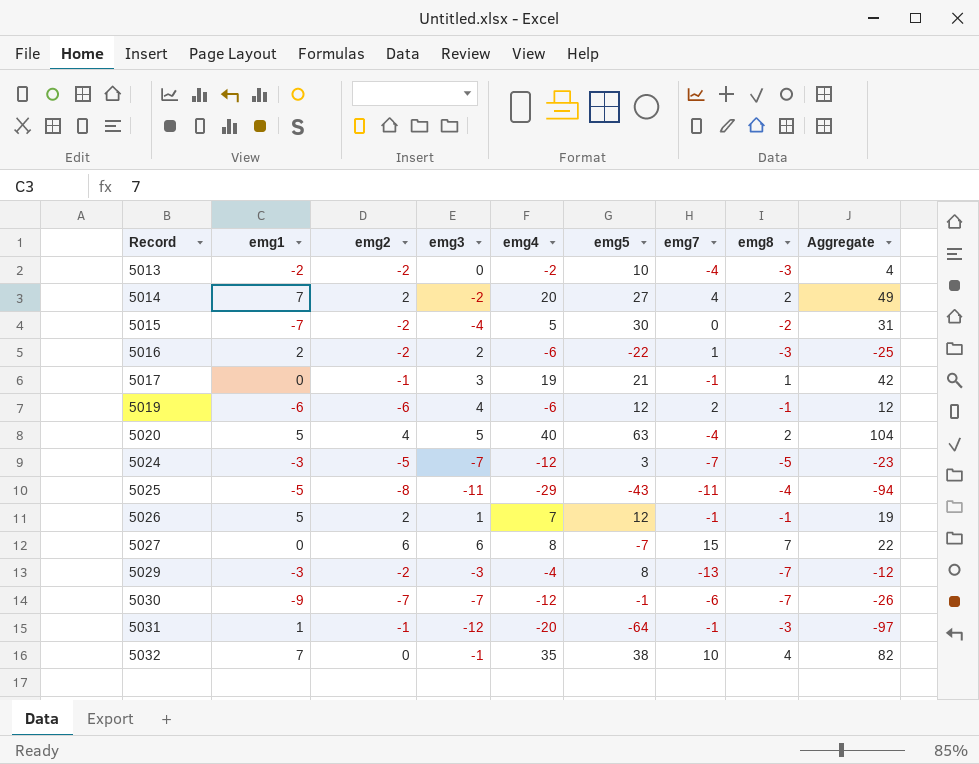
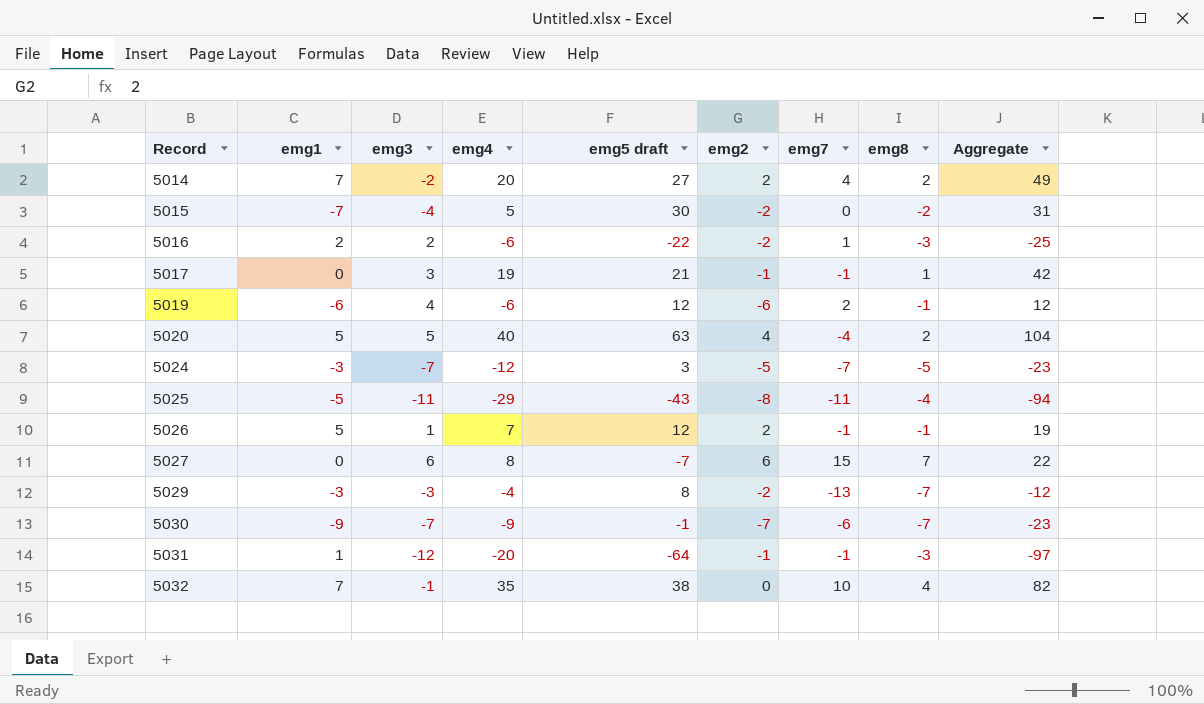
column name: emg5 -> emg5 draft
column emg2 | position: 3 -> 6
row 5013: -2 | -2 | 0 | -2 | 10 | -4 | -3 | 4 -> none
5030 | emg4: -12 -> -9
5030 | Aggregate: -26 -> -23

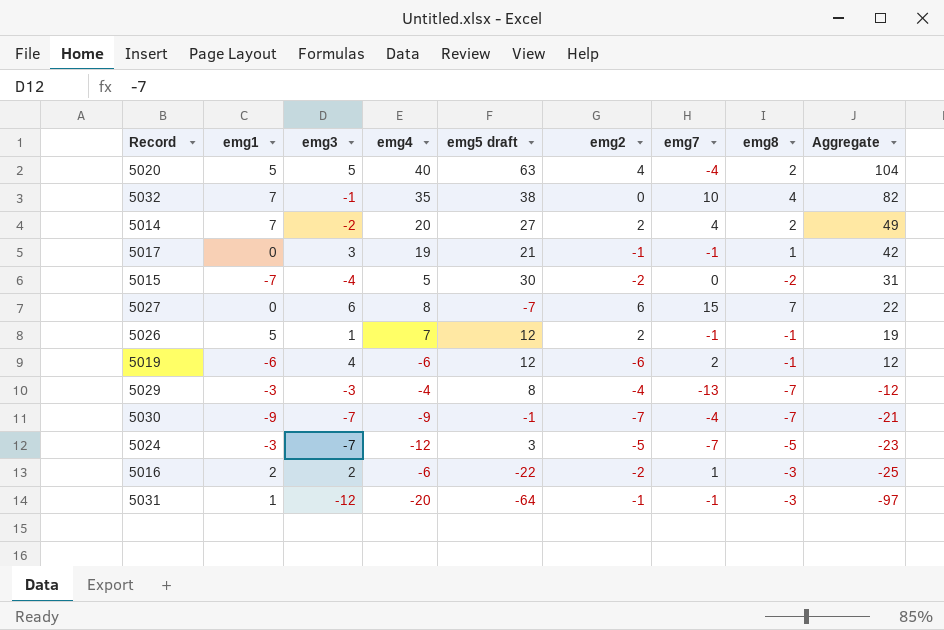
row order: Record ascending -> Aggregate descending
row 5025: -5 | -11 | -29 | -43 | -8 | -11 | -4 | -94 -> none
5029 | emg2: -2 -> -4
5030 | emg7: -6 -> -4
5030 | Aggregate: -23 -> -21

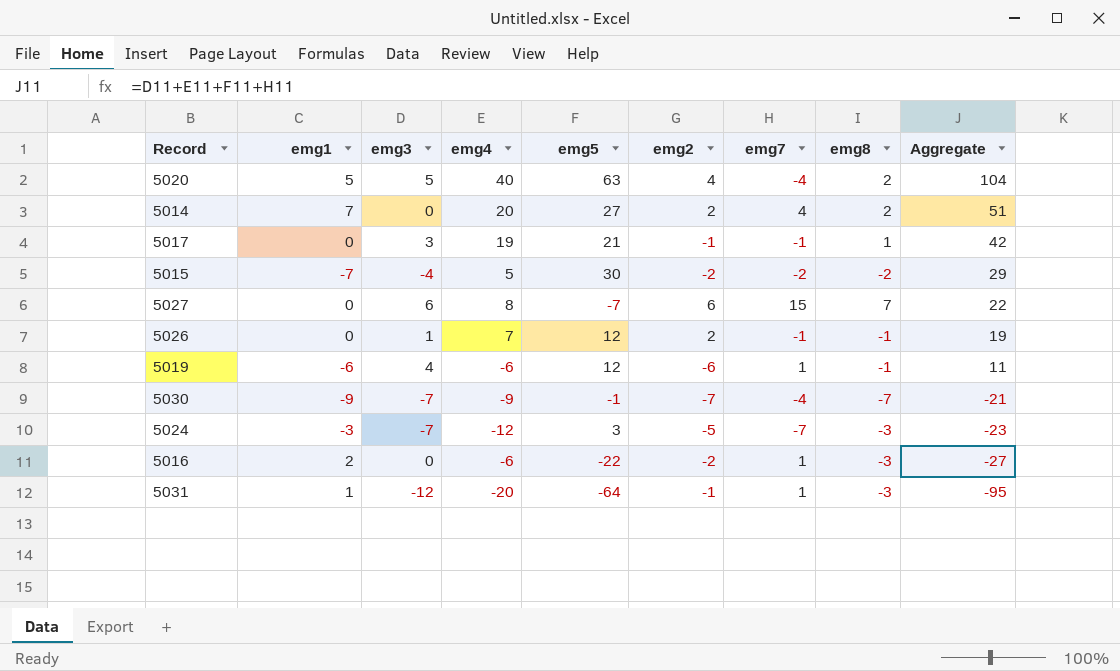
column name: emg5 draft -> emg5
row 5032: 7 | -1 | 35 | 38 | 0 | 10 | 4 | 82 -> none
row 5029: -3 | -3 | -4 | 8 | -4 | -13 | -7 | -12 -> none
5014 | emg3: -2 -> 0
5014 | Aggregate: 49 -> 51
5015 | emg7: 0 -> -2
5015 | Aggregate: 31 -> 29
5026 | emg1: 5 -> 0
5019 | emg7: 2 -> 1
5019 | Aggregate: 12 -> 11
5024 | emg8: -5 -> -3
5016 | emg3: 2 -> 0
5016 | Aggregate: -25 -> -27
5031 | emg7: -1 -> 1
5031 | Aggregate: -97 -> -95

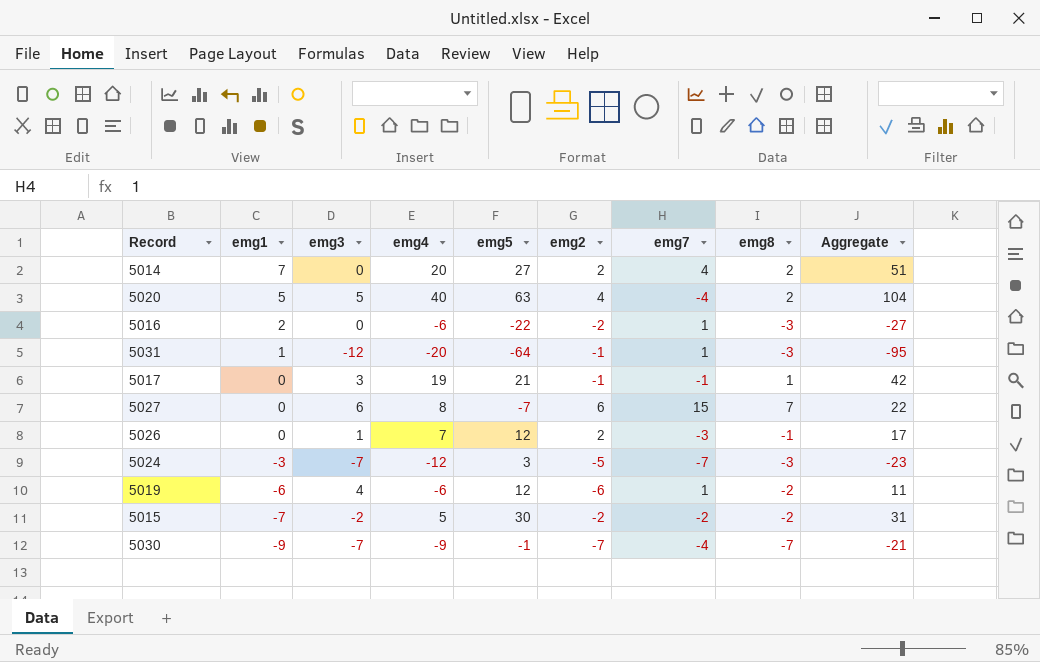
row order: Aggregate descending -> emg1 descending
5026 | emg7: -1 -> -3
5026 | Aggregate: 19 -> 17
5019 | emg8: -1 -> -2
5015 | emg3: -4 -> -2
5015 | Aggregate: 29 -> 31

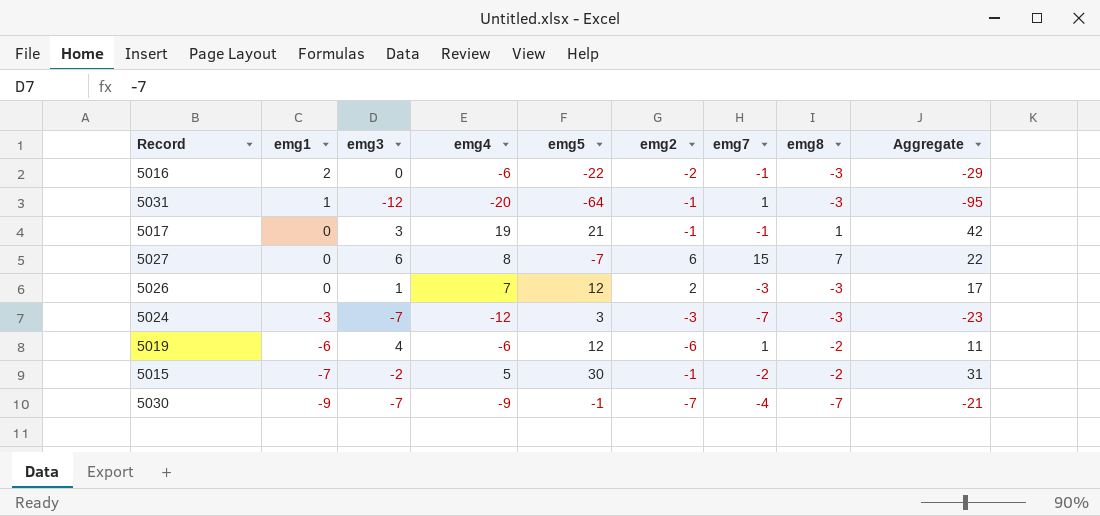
row 5014: 7 | 0 | 20 | 27 | 2 | 4 | 2 | 51 -> none
row 5020: 5 | 5 | 40 | 63 | 4 | -4 | 2 | 104 -> none
5016 | emg7: 1 -> -1
5016 | Aggregate: -27 -> -29
5026 | emg8: -1 -> -3
5024 | emg2: -5 -> -3
5015 | emg2: -2 -> -1

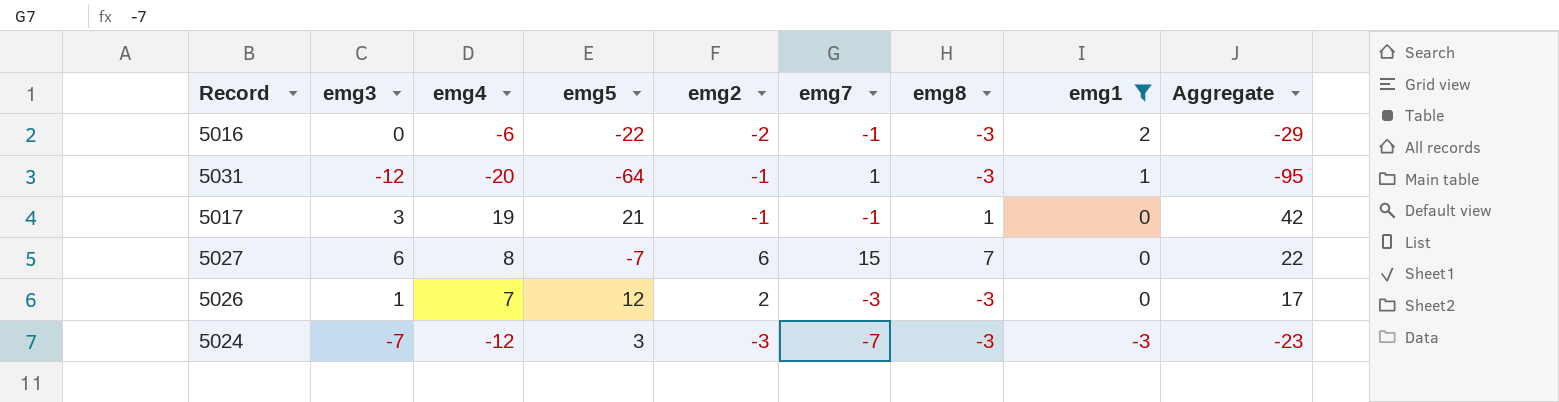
filter: none -> emg1 >= -3
column emg1 | position: 2 -> 8

